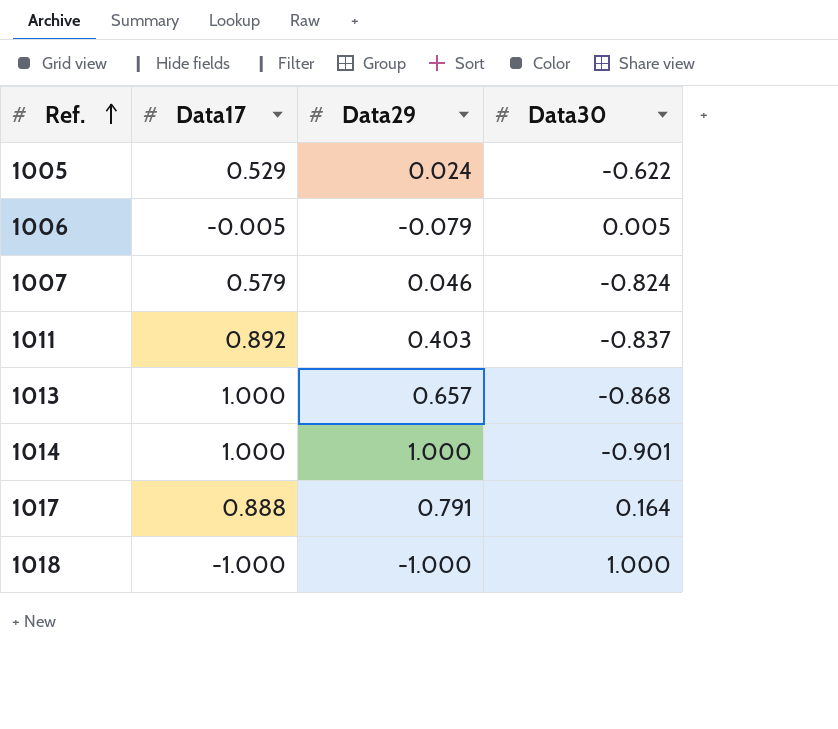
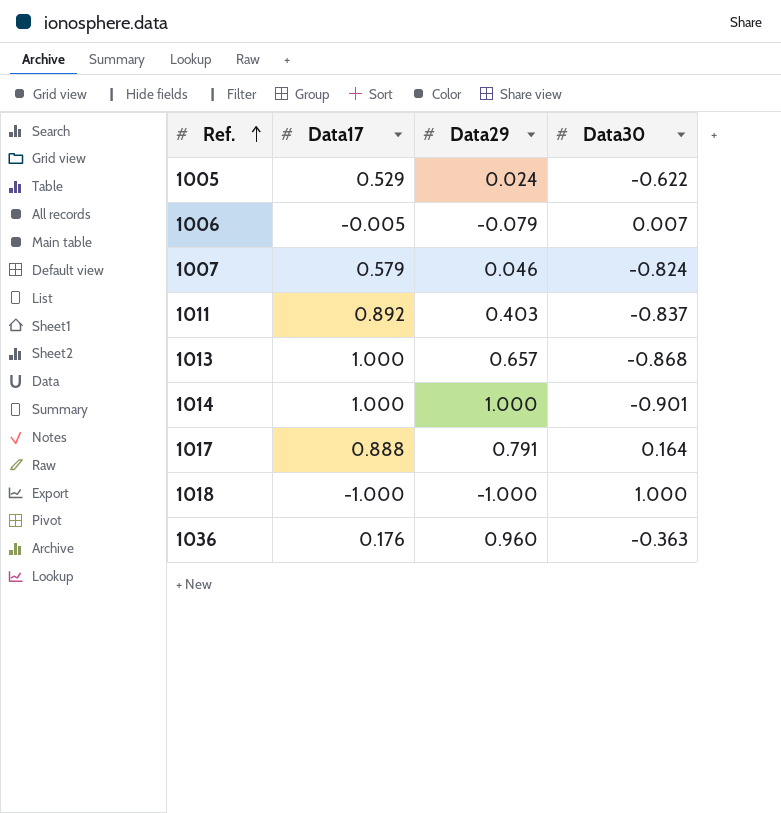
1006 | Data30: 0.005 -> 0.007
row 1036: none -> 0.176 | 0.960 | -0.363

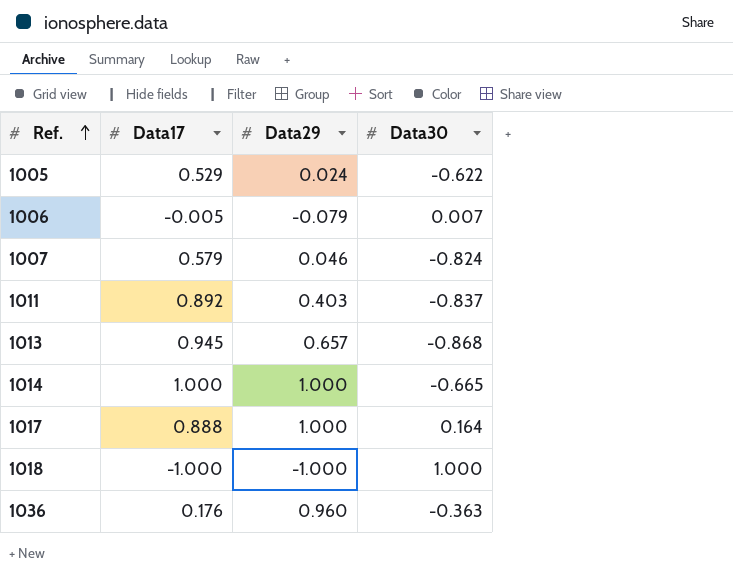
1013 | Data17: 1.000 -> 0.945
1014 | Data30: -0.901 -> -0.665
1017 | Data29: 0.791 -> 1.000

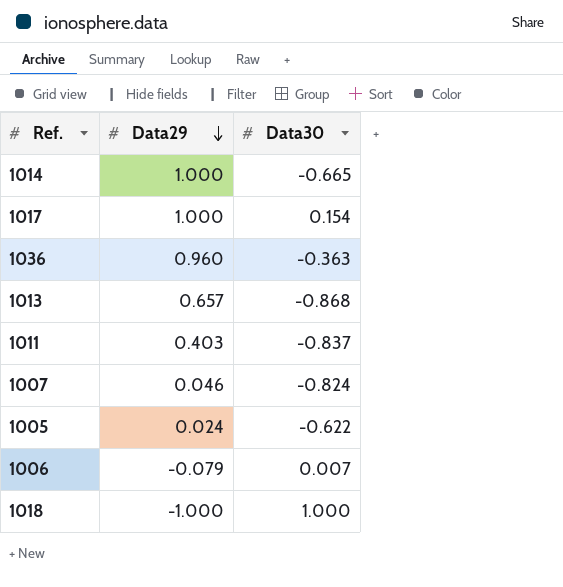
row order: Ref. ascending -> Data29 descending
column Data17 | position: 2 -> none
1017 | Data30: 0.164 -> 0.154

